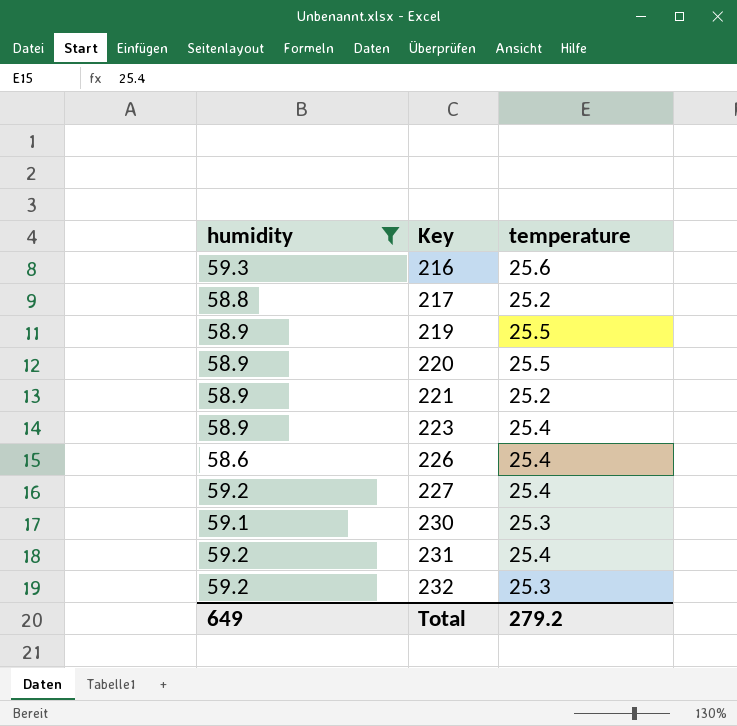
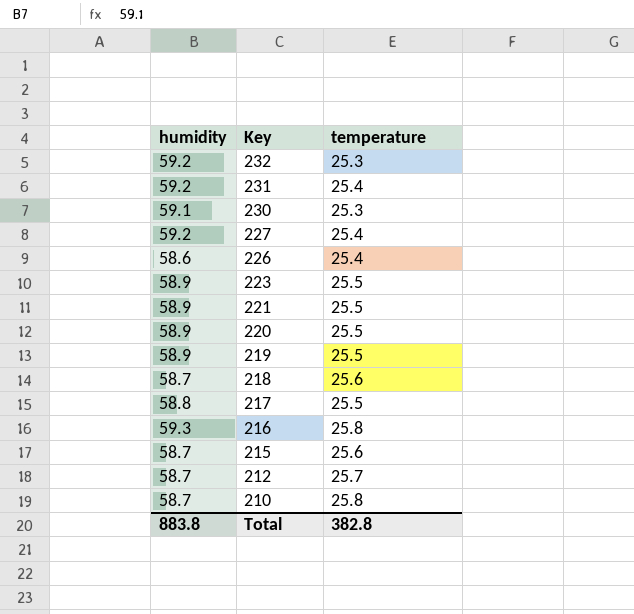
filter: humidity != 58.7 -> none
row order: Key ascending -> Key descending
223 | temperature: 25.4 -> 25.5
221 | temperature: 25.2 -> 25.5
217 | temperature: 25.2 -> 25.5
216 | temperature: 25.6 -> 25.8
Total | humidity: 649 -> 883.8
Total | temperature: 279.2 -> 382.8

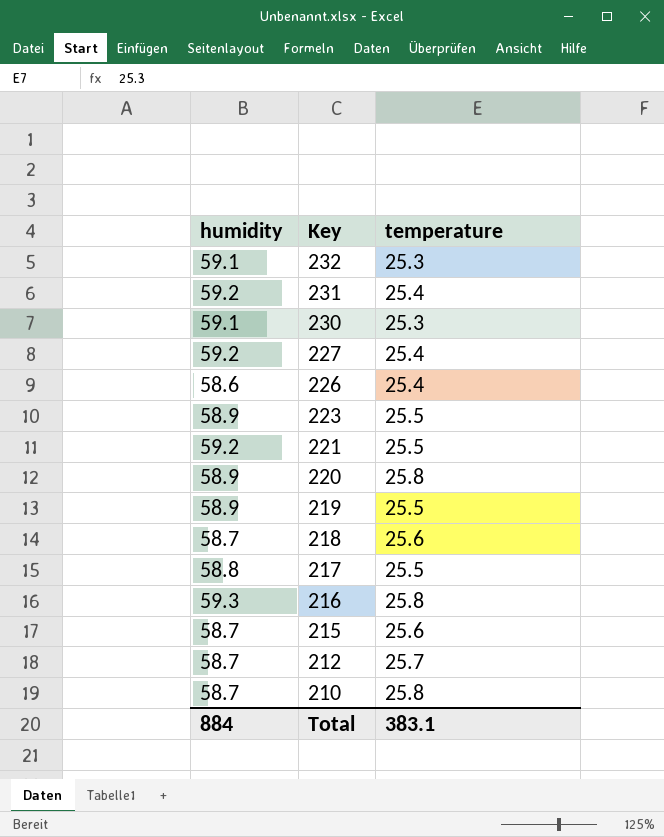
232 | humidity: 59.2 -> 59.1
221 | humidity: 58.9 -> 59.2
220 | temperature: 25.5 -> 25.8
Total | humidity: 883.8 -> 884
Total | temperature: 382.8 -> 383.1

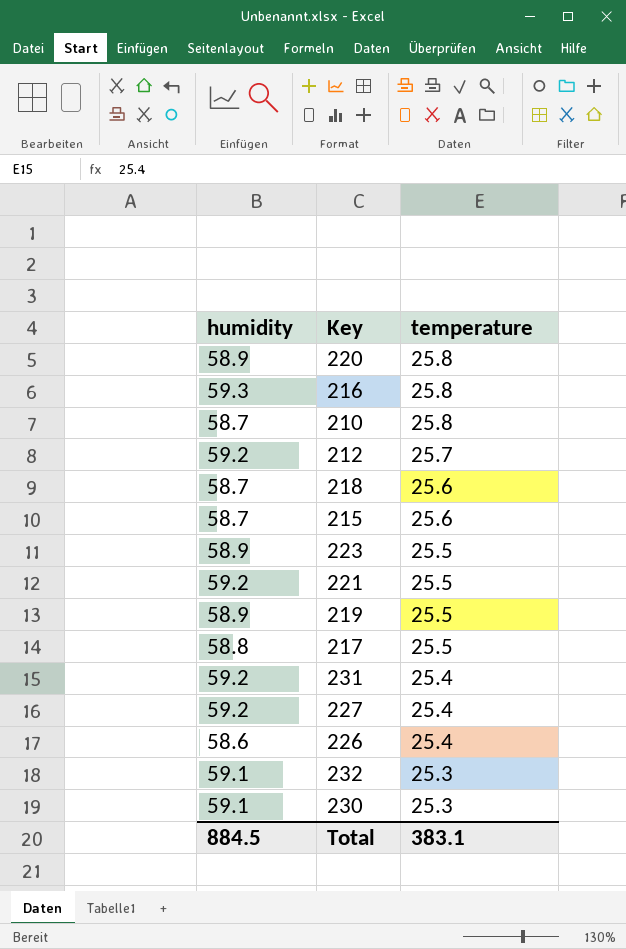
row order: Key descending -> temperature descending
212 | humidity: 58.7 -> 59.2
Total | humidity: 884 -> 884.5

